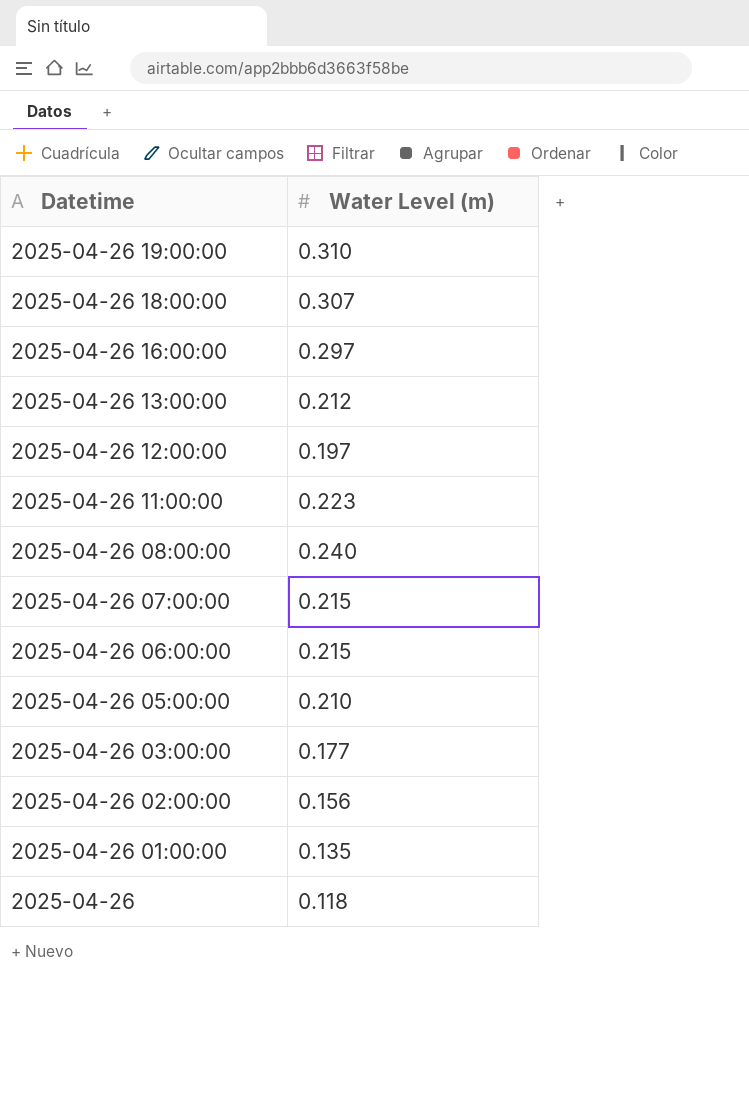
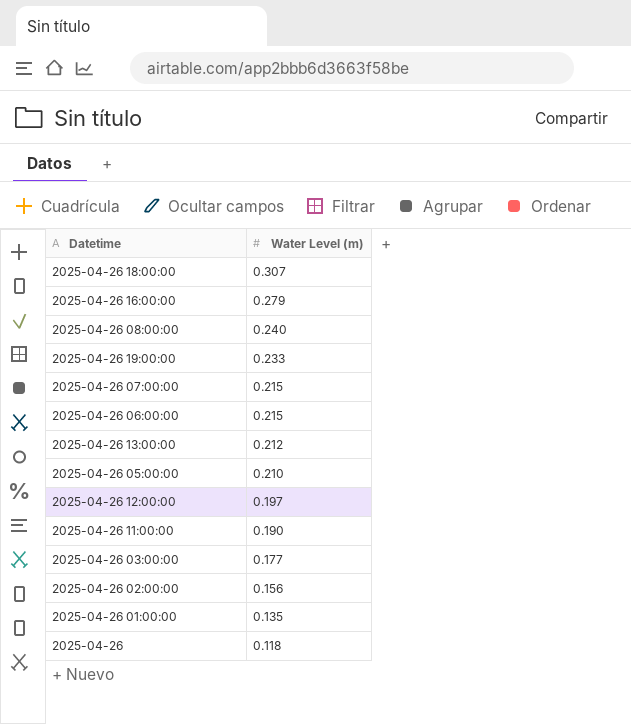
row order: Datetime descending -> Water Level (m) descending
2025-04-26 16:00:00 | Water Level (m): 0.297 -> 0.279
2025-04-26 19:00:00 | Water Level (m): 0.310 -> 0.233
2025-04-26 11:00:00 | Water Level (m): 0.223 -> 0.190

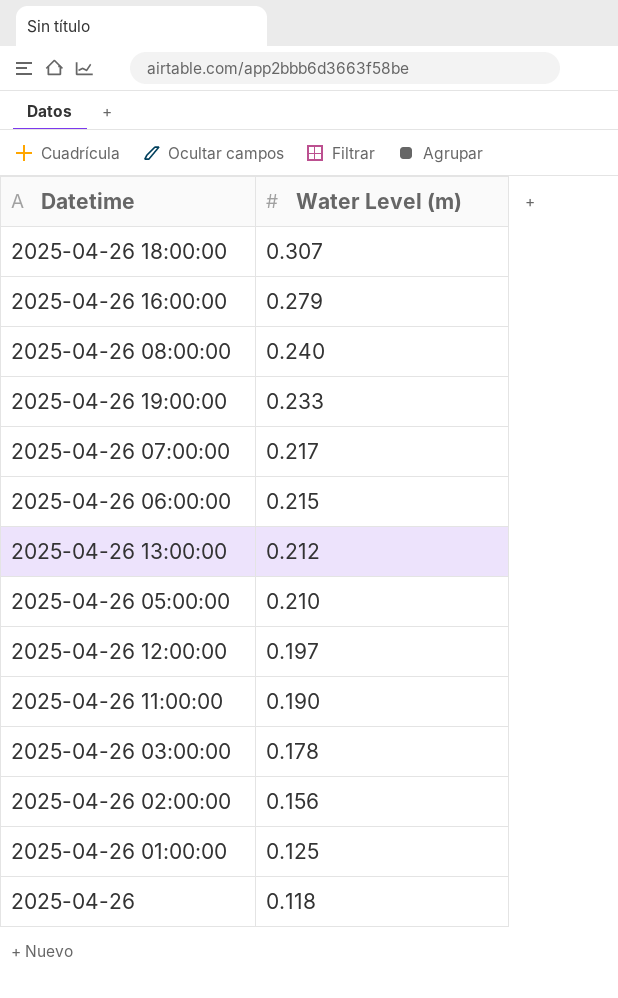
2025-04-26 07:00:00 | Water Level (m): 0.215 -> 0.217
2025-04-26 03:00:00 | Water Level (m): 0.177 -> 0.178
2025-04-26 01:00:00 | Water Level (m): 0.135 -> 0.125

